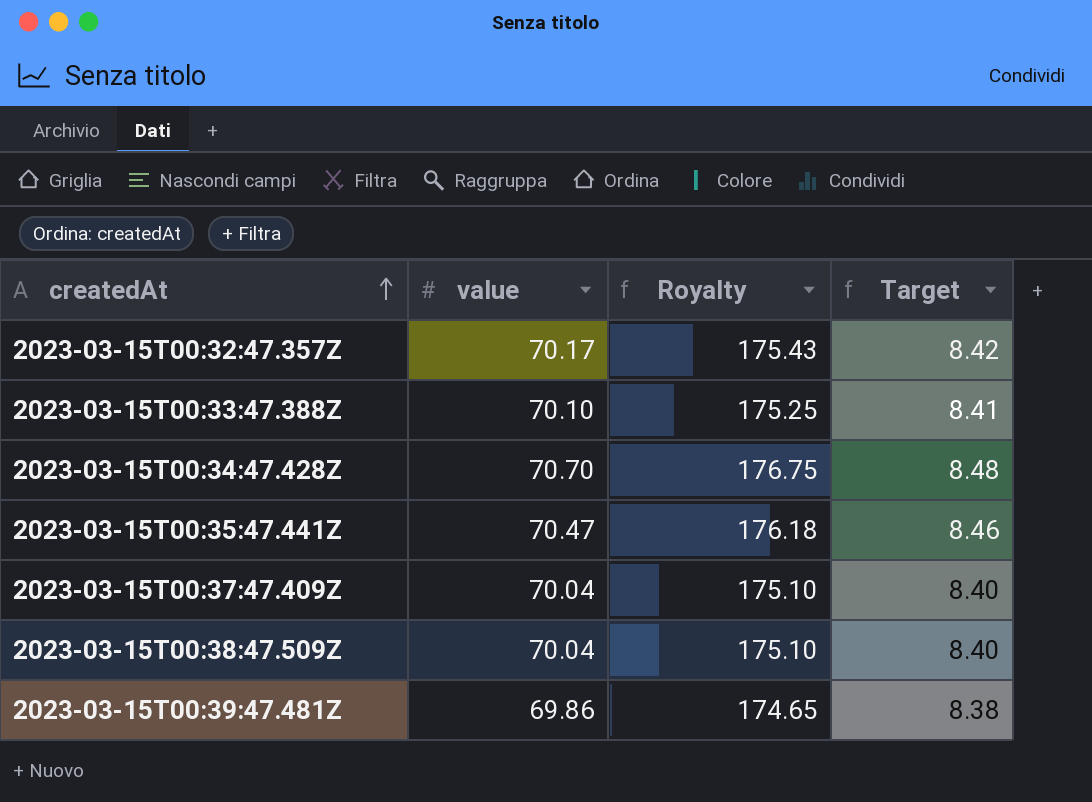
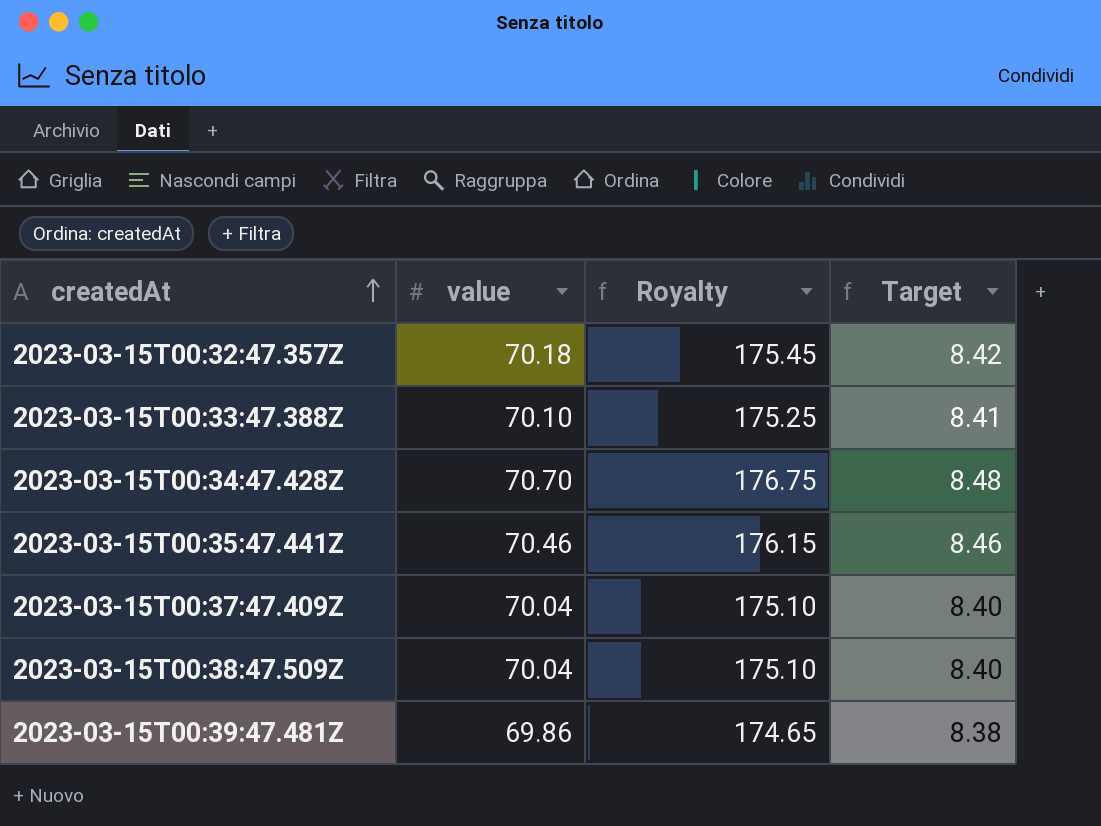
2023-03-15T00:32:47.357Z | value: 70.17 -> 70.18
2023-03-15T00:32:47.357Z | Royalty: 175.43 -> 175.45
2023-03-15T00:35:47.441Z | value: 70.47 -> 70.46
2023-03-15T00:35:47.441Z | Royalty: 176.18 -> 176.15

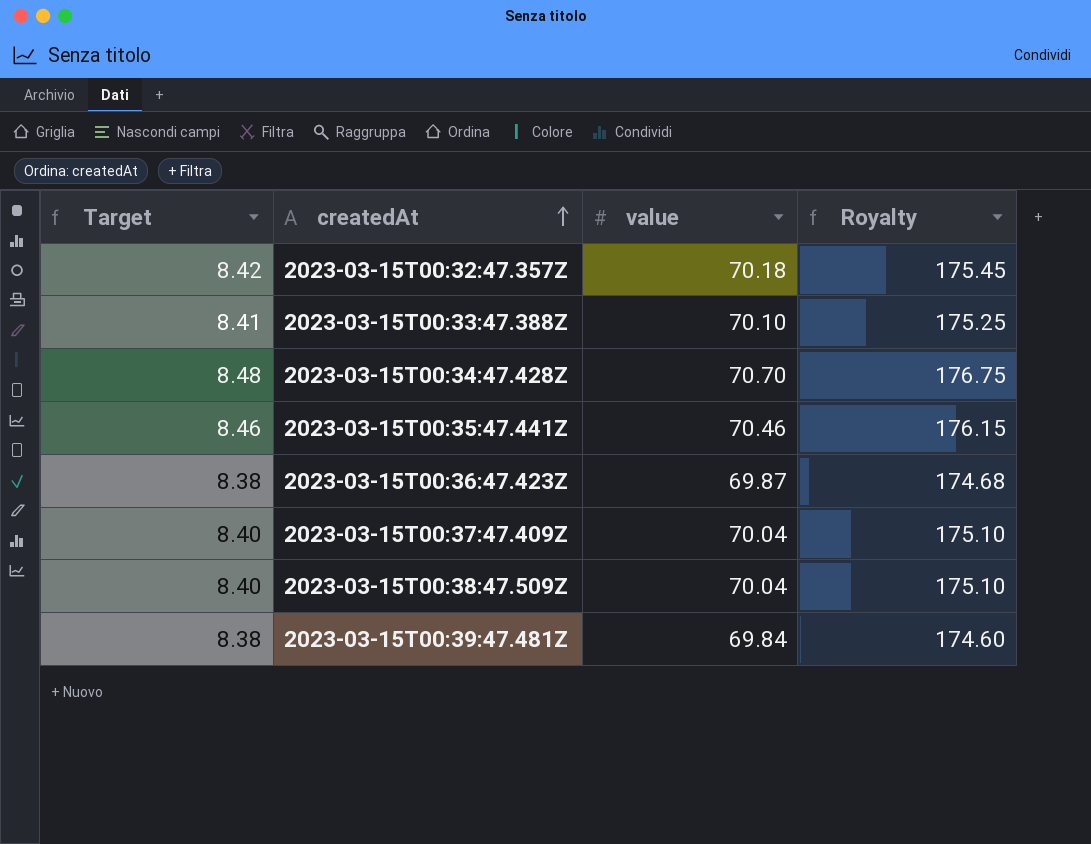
column Target | position: 4 -> 1
row 2023-03-15T00:36:47.423Z: none -> 8.38 | 69.87 | 174.68
2023-03-15T00:39:47.481Z | value: 69.86 -> 69.84
2023-03-15T00:39:47.481Z | Royalty: 174.65 -> 174.60

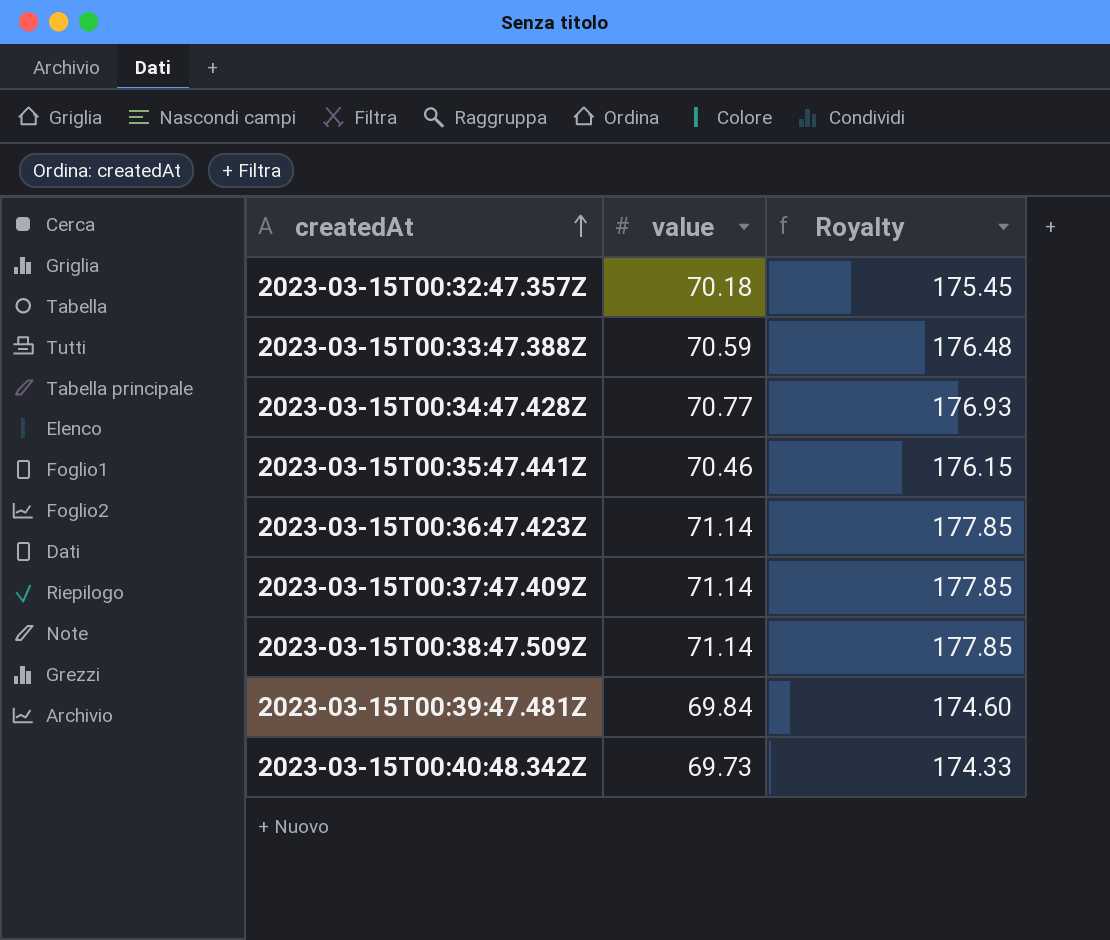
column Target | formula: [value] * 0.12 -> none
2023-03-15T00:33:47.388Z | value: 70.10 -> 70.59
2023-03-15T00:33:47.388Z | Royalty: 175.25 -> 176.48
2023-03-15T00:34:47.428Z | value: 70.70 -> 70.77
2023-03-15T00:34:47.428Z | Royalty: 176.75 -> 176.93
2023-03-15T00:36:47.423Z | value: 69.87 -> 71.14
2023-03-15T00:36:47.423Z | Royalty: 174.68 -> 177.85
2023-03-15T00:37:47.409Z | value: 70.04 -> 71.14
2023-03-15T00:37:47.409Z | Royalty: 175.10 -> 177.85
2023-03-15T00:38:47.509Z | value: 70.04 -> 71.14
2023-03-15T00:38:47.509Z | Royalty: 175.10 -> 177.85
row 2023-03-15T00:40:48.342Z: none -> 69.73 | 174.33

